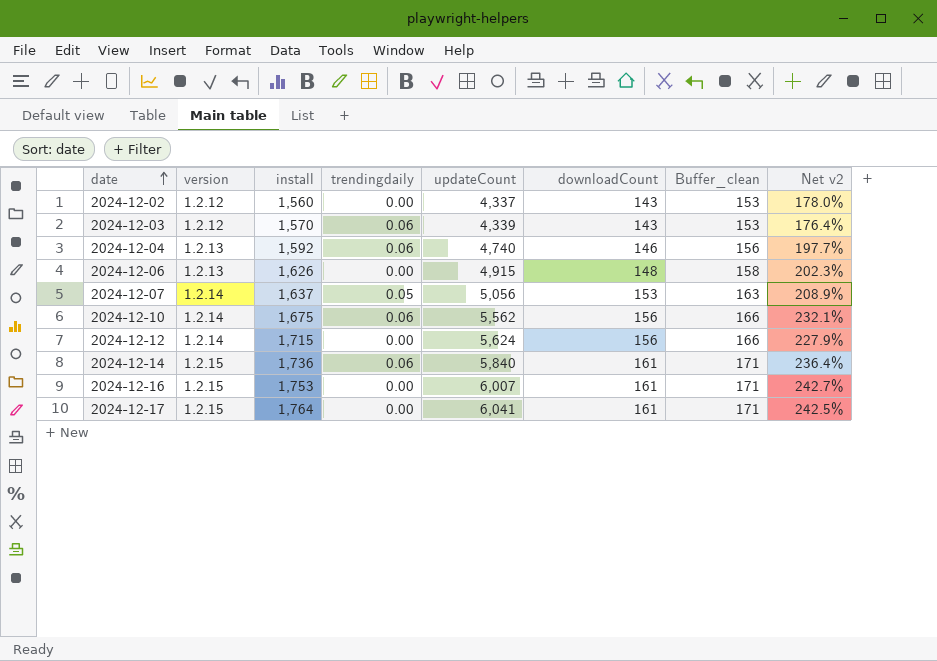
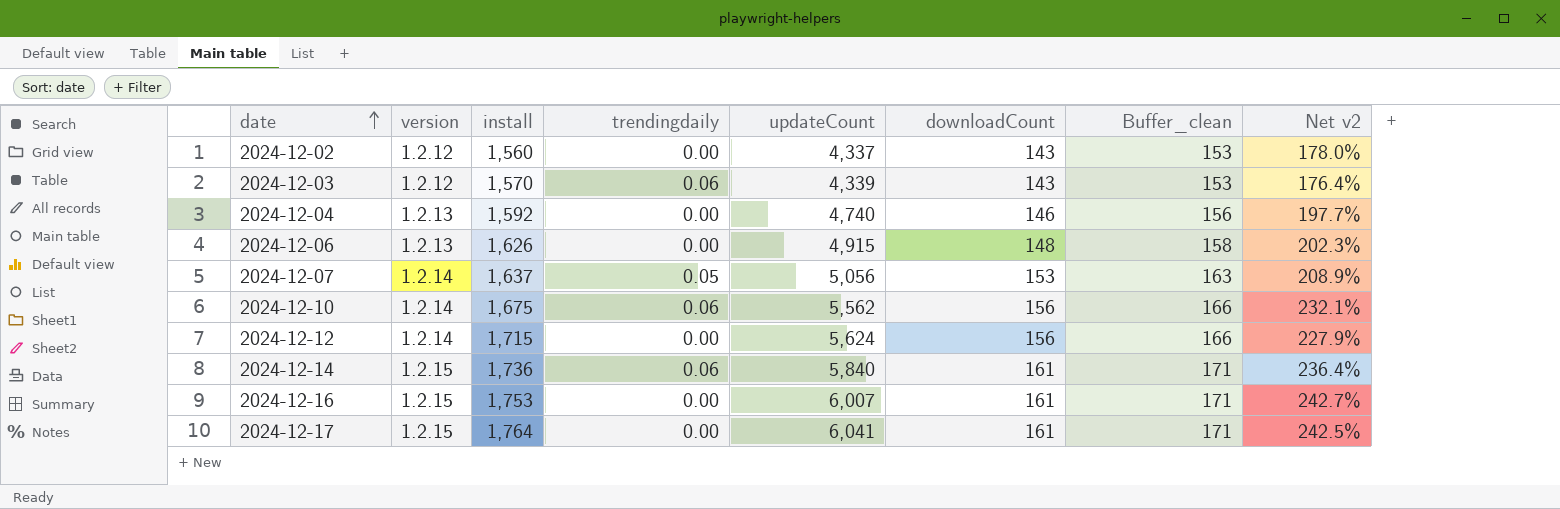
2024-12-04 | trendingdaily: 0.06 -> 0.00

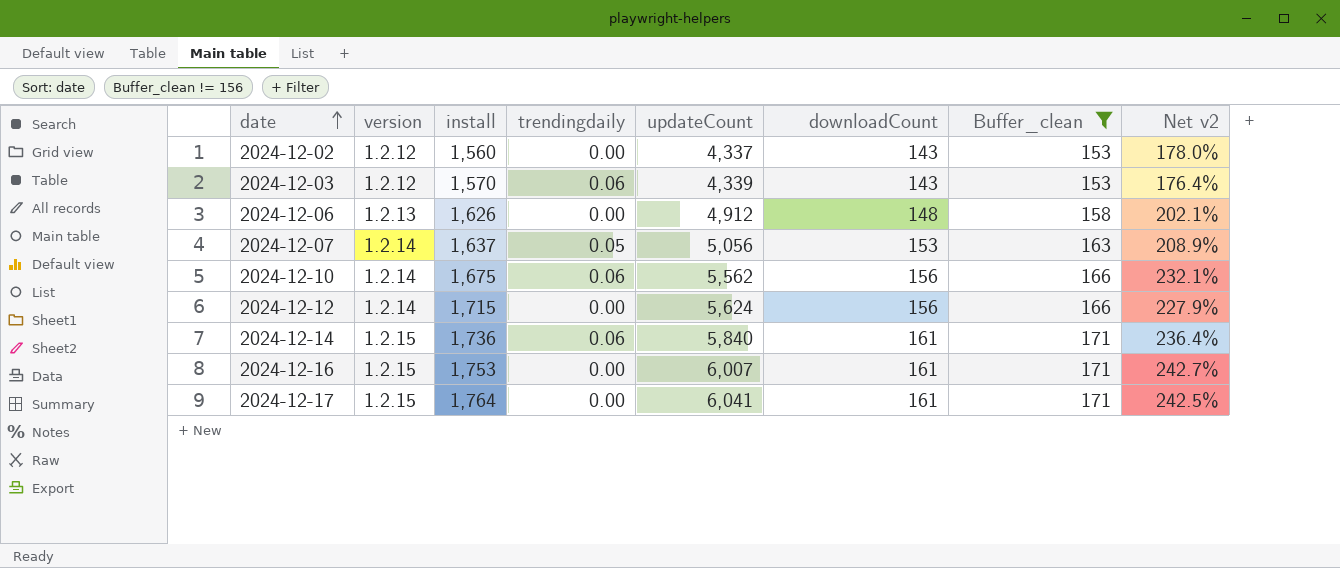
filter: none -> Buffer_clean != 156
2024-12-06 | updateCount: 4,915 -> 4,912
2024-12-06 | Net v2: 202.3% -> 202.1%

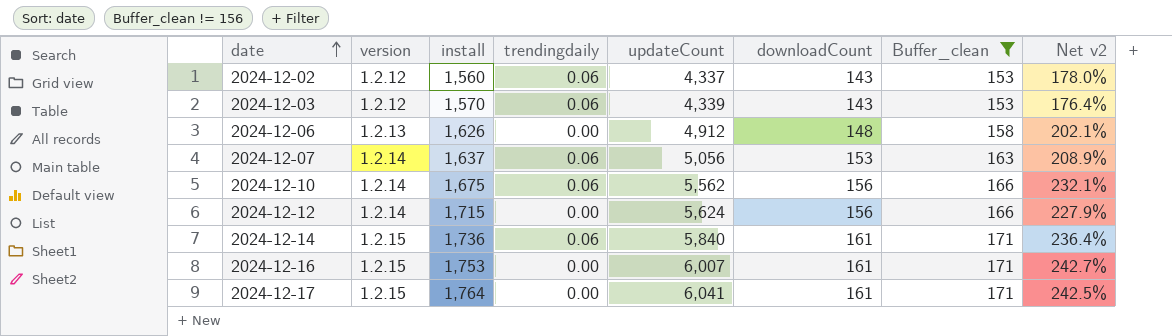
2024-12-02 | trendingdaily: 0.00 -> 0.06
2024-12-07 | trendingdaily: 0.05 -> 0.06

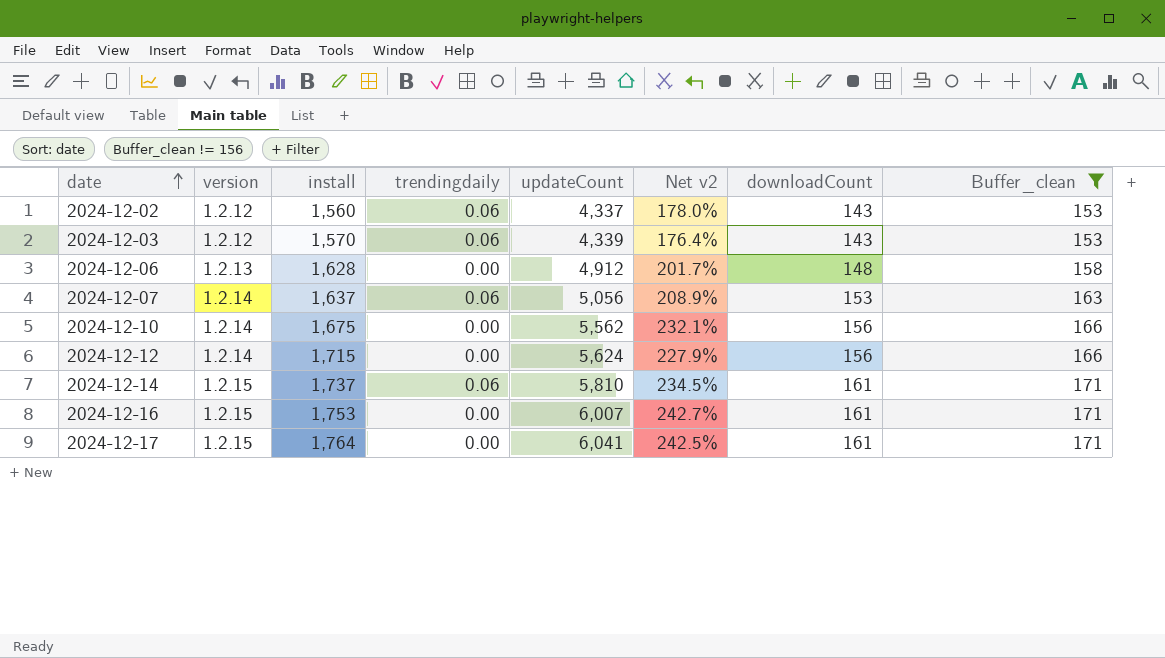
column Net v2 | position: 8 -> 6
2024-12-06 | install: 1,626 -> 1,628
2024-12-06 | Net v2: 202.1% -> 201.7%
2024-12-10 | trendingdaily: 0.06 -> 0.00
2024-12-14 | install: 1,736 -> 1,737
2024-12-14 | updateCount: 5,840 -> 5,810
2024-12-14 | Net v2: 236.4% -> 234.5%

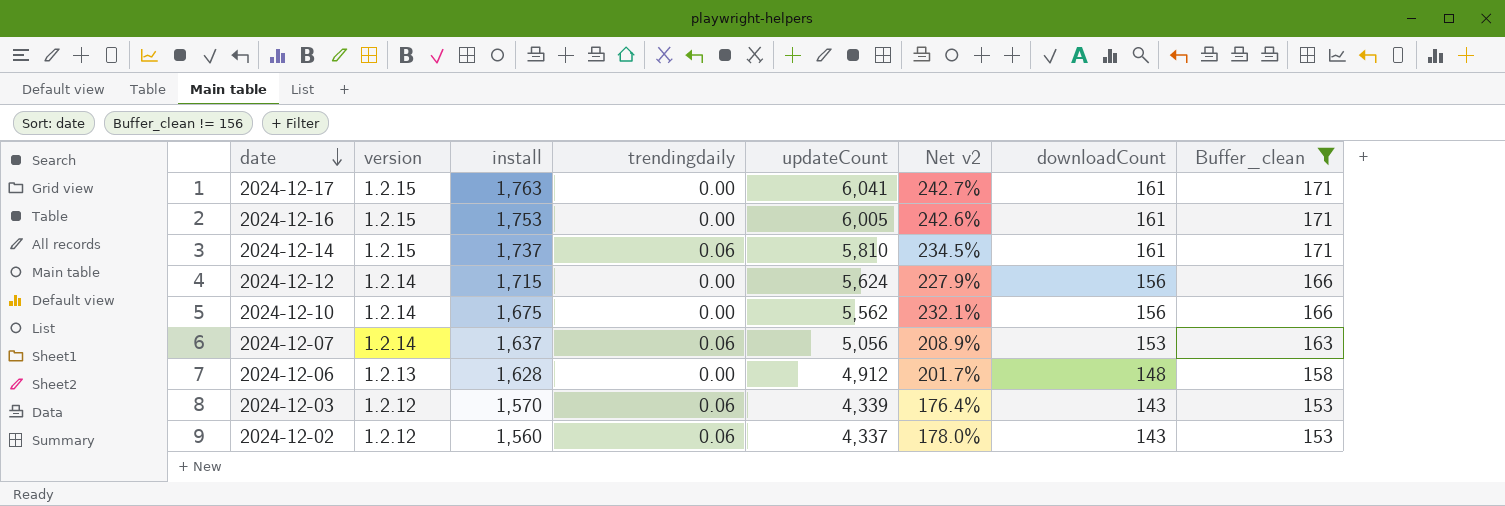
row order: date ascending -> date descending
2024-12-17 | install: 1,764 -> 1,763
2024-12-17 | Net v2: 242.5% -> 242.7%
2024-12-16 | updateCount: 6,007 -> 6,005
2024-12-16 | Net v2: 242.7% -> 242.6%

